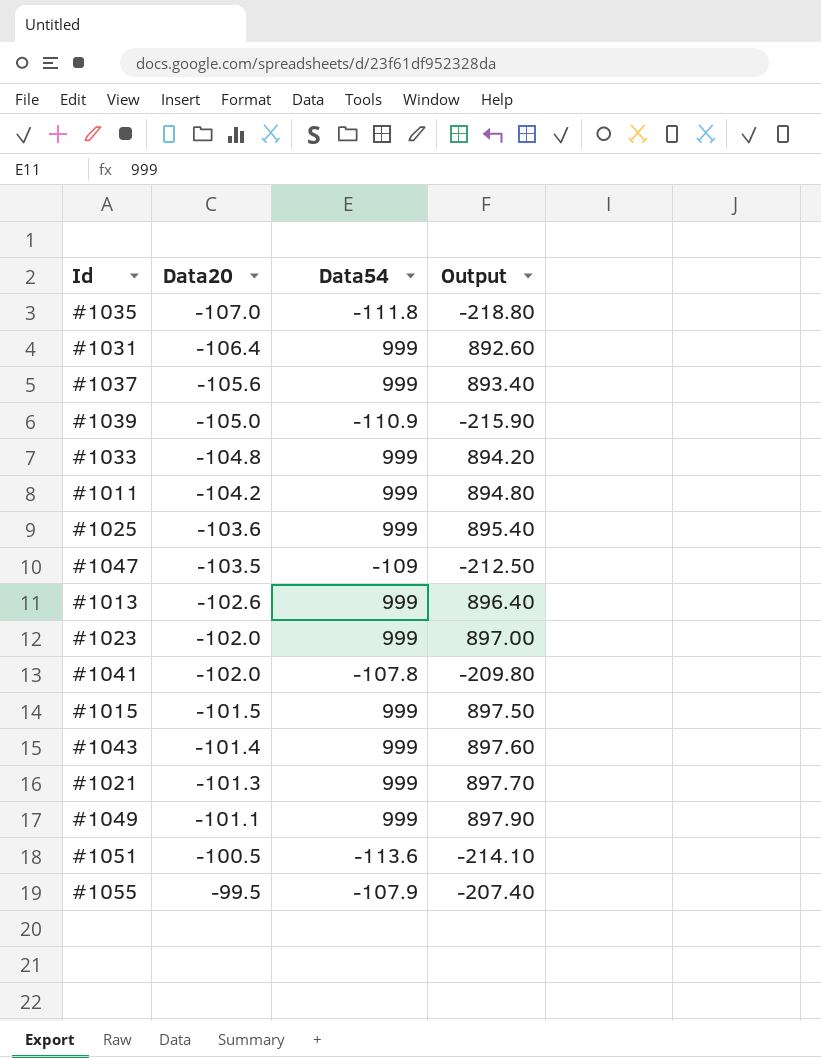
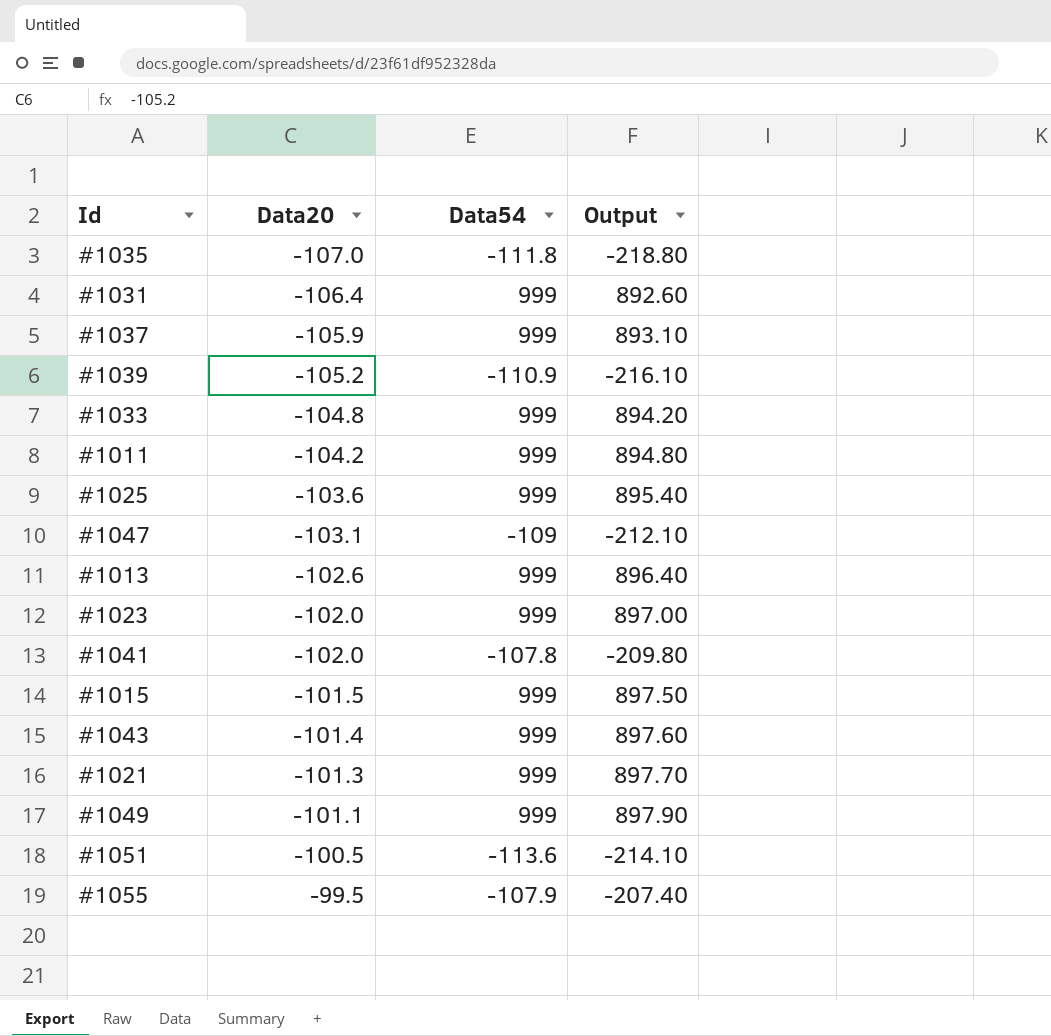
#1037 | Data20: -105.6 -> -105.9
#1037 | Output: 893.40 -> 893.10
#1039 | Data20: -105.0 -> -105.2
#1039 | Output: -215.90 -> -216.10
#1047 | Data20: -103.5 -> -103.1
#1047 | Output: -212.50 -> -212.10

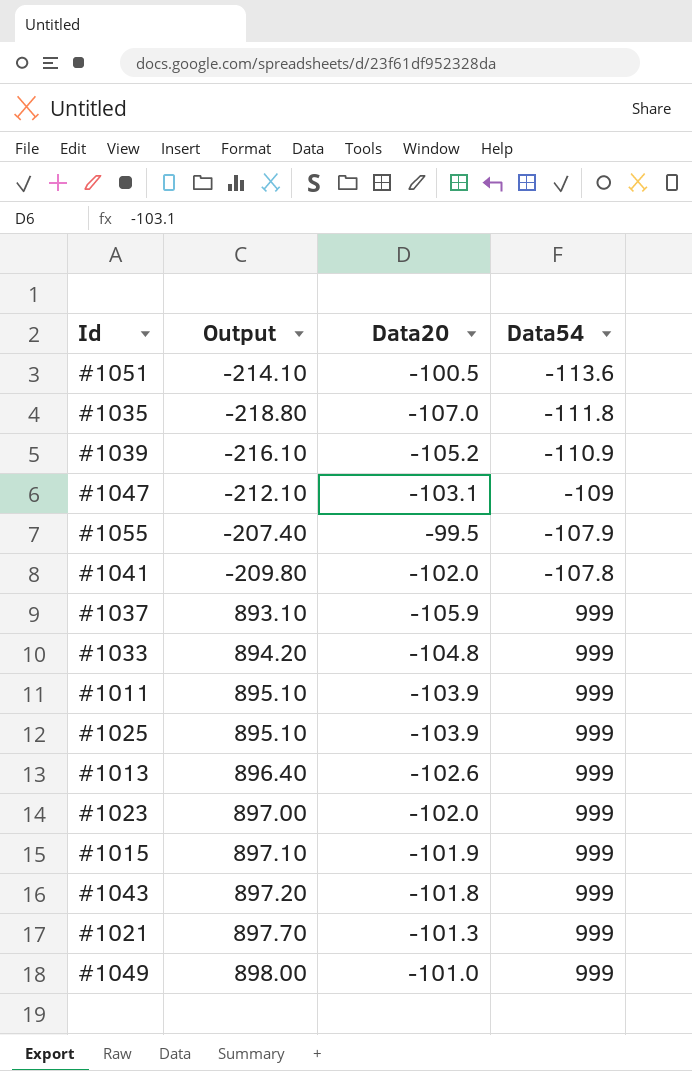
row order: Data20 ascending -> Data54 ascending
column Output | position: 4 -> 2
row #1031: -106.4 | 999 | 892.60 -> none
#1011 | Output: 894.80 -> 895.10
#1011 | Data20: -104.2 -> -103.9
#1025 | Output: 895.40 -> 895.10
#1025 | Data20: -103.6 -> -103.9
#1015 | Output: 897.50 -> 897.10
#1015 | Data20: -101.5 -> -101.9
#1043 | Output: 897.60 -> 897.20
#1043 | Data20: -101.4 -> -101.8
#1049 | Output: 897.90 -> 898.00
#1049 | Data20: -101.1 -> -101.0

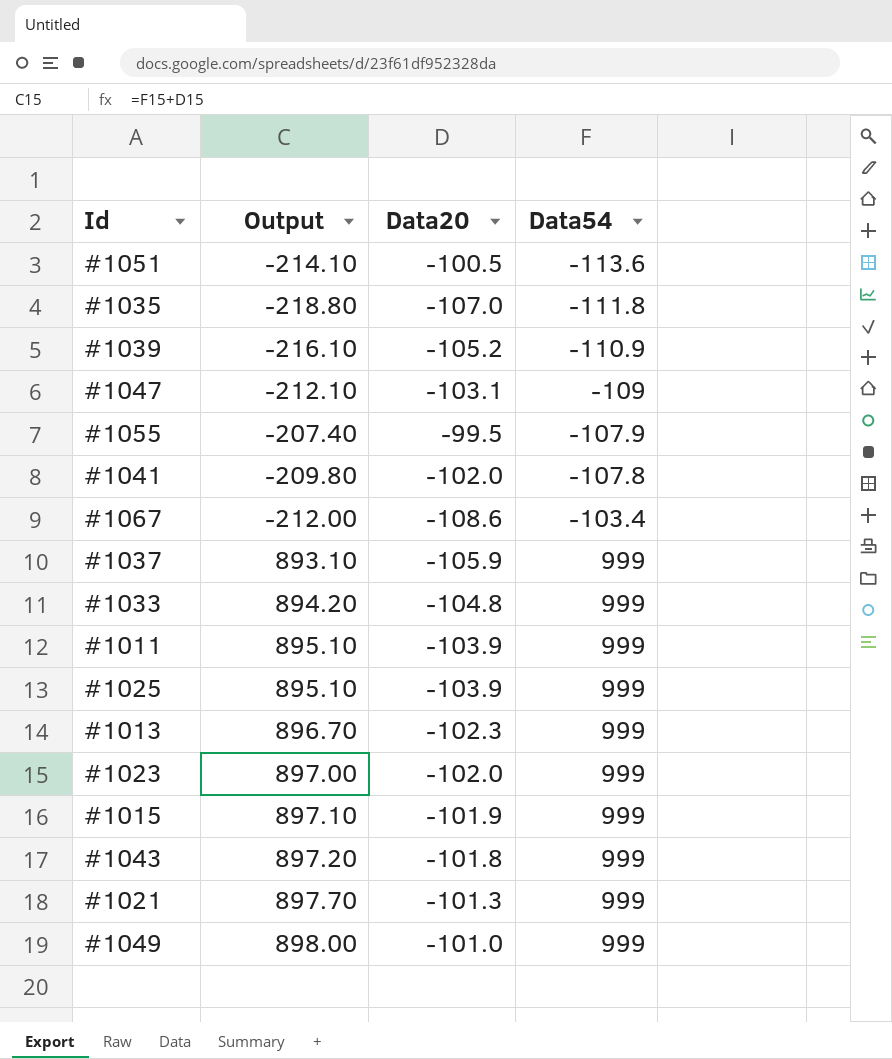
row #1067: none -> -212.00 | -108.6 | -103.4
#1013 | Output: 896.40 -> 896.70
#1013 | Data20: -102.6 -> -102.3

